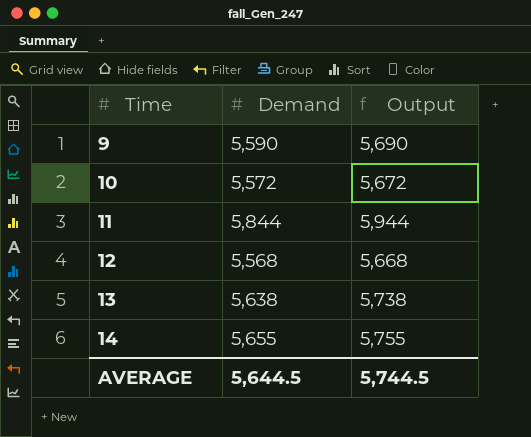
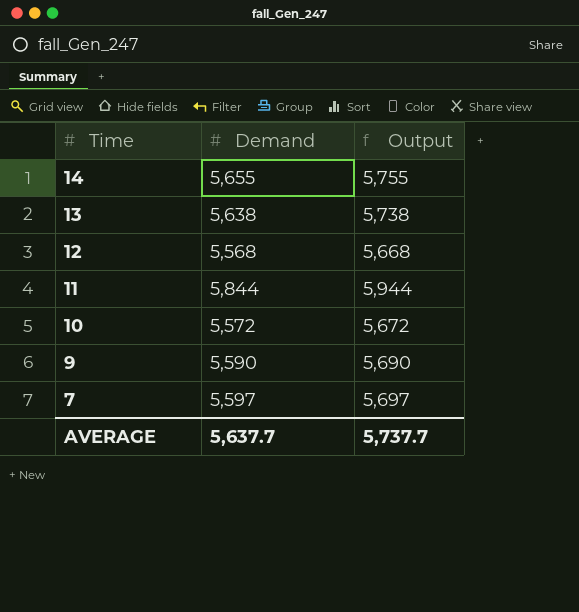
row order: Time ascending -> Time descending
row 7: none -> 5,597 | 5,697
AVERAGE | Demand: 5,644.5 -> 5,637.7
AVERAGE | Output: 5,744.5 -> 5,737.7

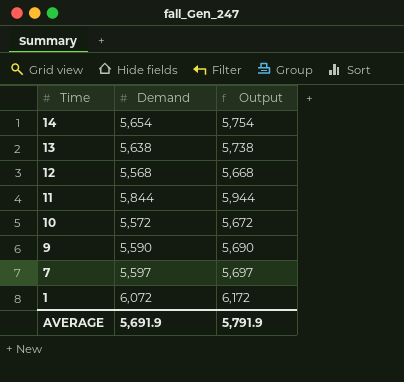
14 | Demand: 5,655 -> 5,654
14 | Output: 5,755 -> 5,754
row 1: none -> 6,072 | 6,172
AVERAGE | Demand: 5,637.7 -> 5,691.9
AVERAGE | Output: 5,737.7 -> 5,791.9

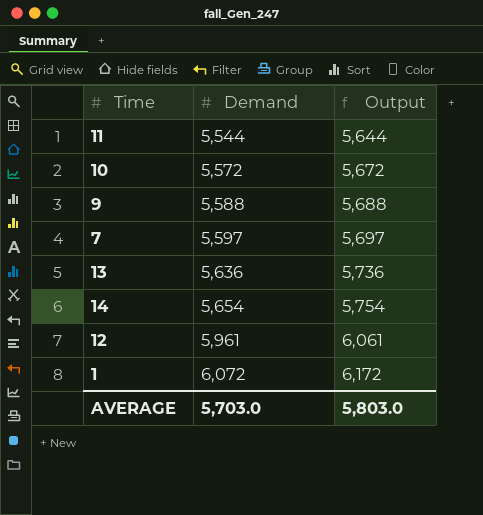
row order: Time descending -> Demand ascending
11 | Demand: 5,844 -> 5,544
11 | Output: 5,944 -> 5,644
9 | Demand: 5,590 -> 5,588
9 | Output: 5,690 -> 5,688
13 | Demand: 5,638 -> 5,636
13 | Output: 5,738 -> 5,736
12 | Demand: 5,568 -> 5,961
12 | Output: 5,668 -> 6,061
AVERAGE | Demand: 5,691.9 -> 5,703.0
AVERAGE | Output: 5,791.9 -> 5,803.0

